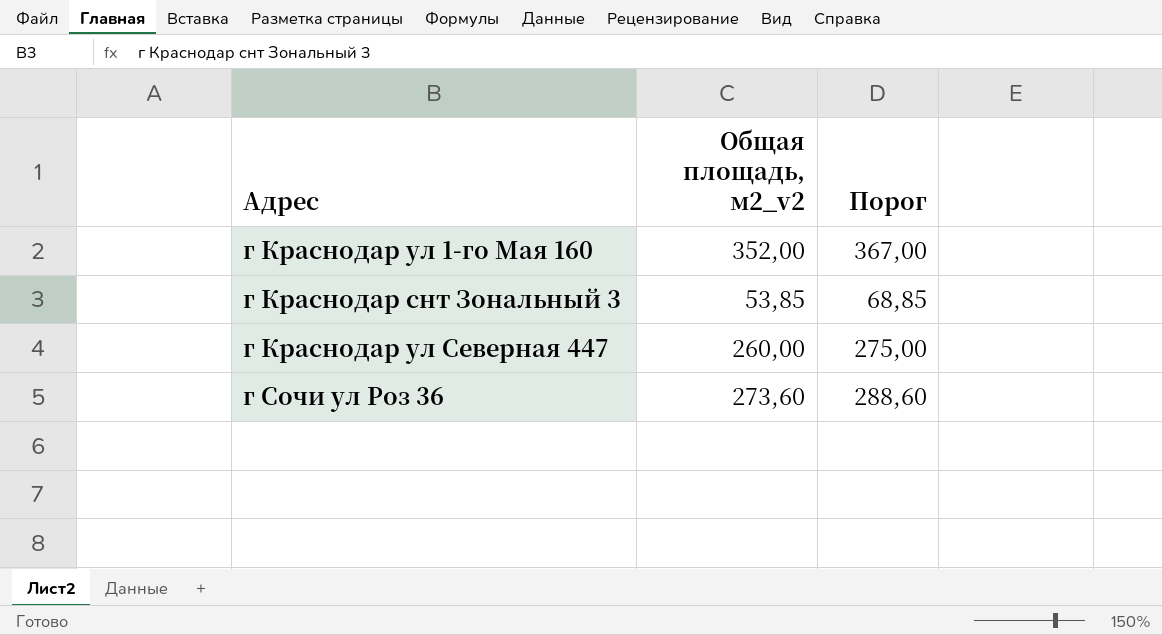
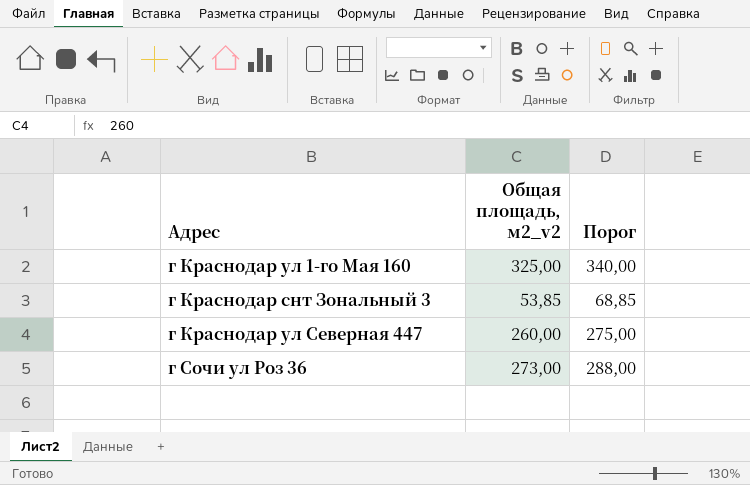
г Краснодар ул 1-го Мая 160 | Общая площадь, м2_v2: 352,00 -> 325,00
г Краснодар ул 1-го Мая 160 | Порог: 367,00 -> 340,00
г Сочи ул Роз 36 | Общая площадь, м2_v2: 273,60 -> 273,00
г Сочи ул Роз 36 | Порог: 288,60 -> 288,00

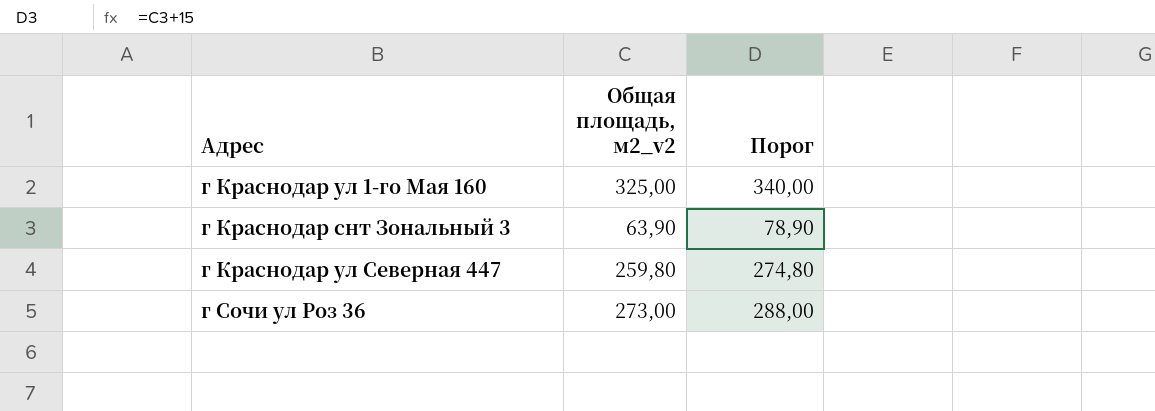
г Краснодар снт Зональный 3 | Общая площадь, м2_v2: 53,85 -> 63,90
г Краснодар снт Зональный 3 | Порог: 68,85 -> 78,90
г Краснодар ул Северная 447 | Общая площадь, м2_v2: 260,00 -> 259,80
г Краснодар ул Северная 447 | Порог: 275,00 -> 274,80

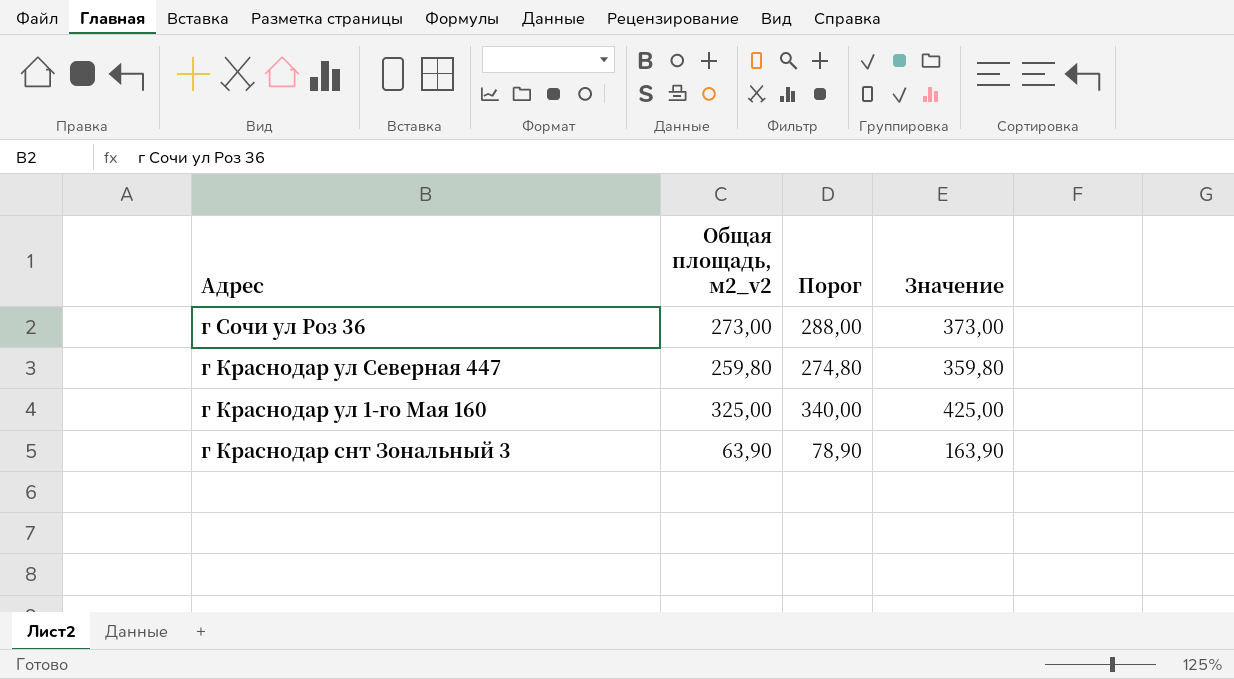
row order: none -> Адрес descending
column Значение | formula: none -> [Общая площадь, м2_v2] + 100

